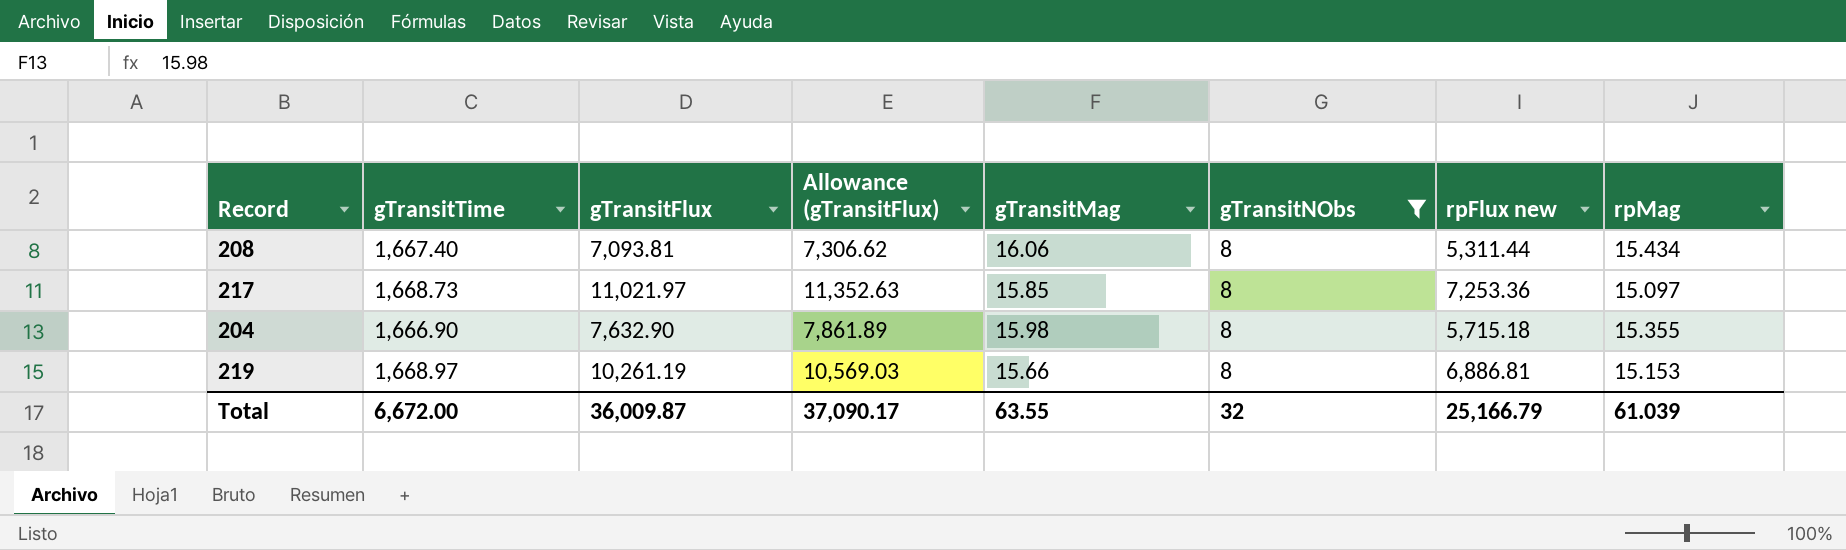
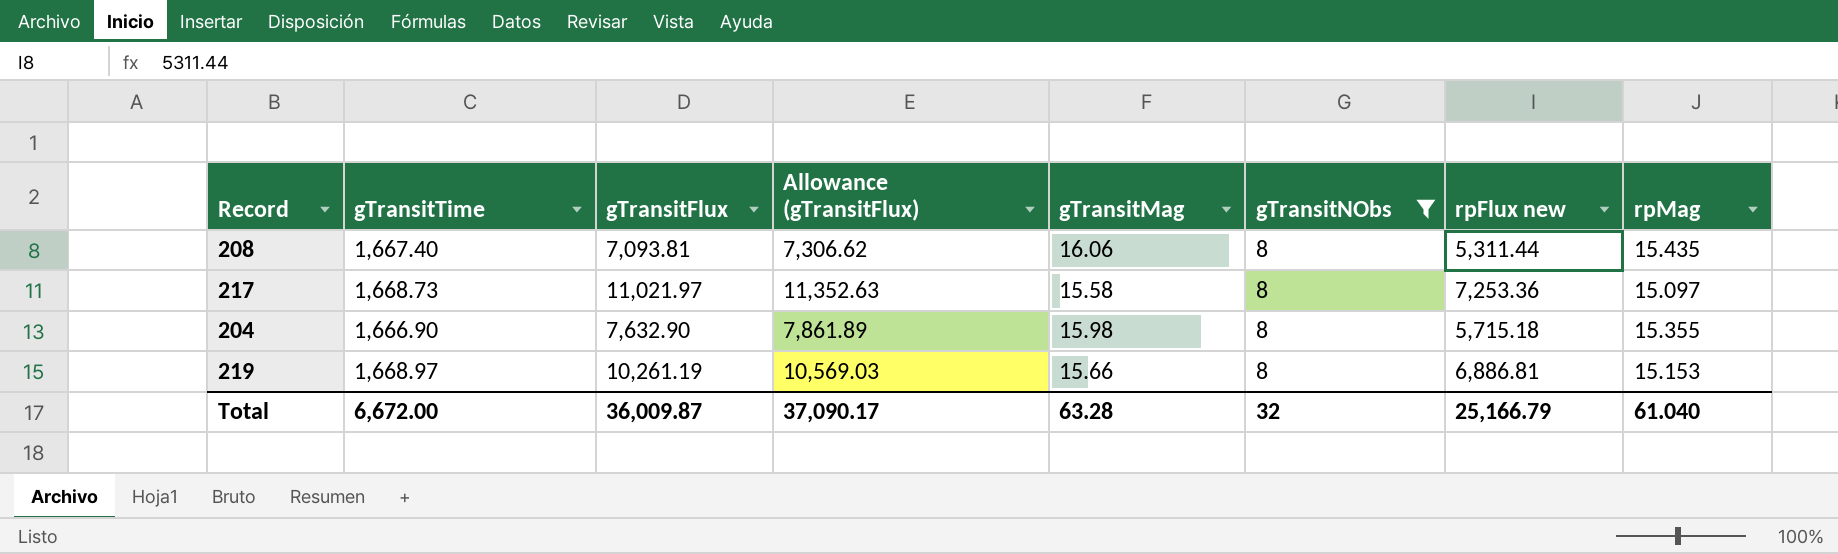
208 | rpMag: 15.434 -> 15.435
217 | gTransitMag: 15.85 -> 15.58
Total | gTransitMag: 63.55 -> 63.28
Total | rpMag: 61.039 -> 61.040

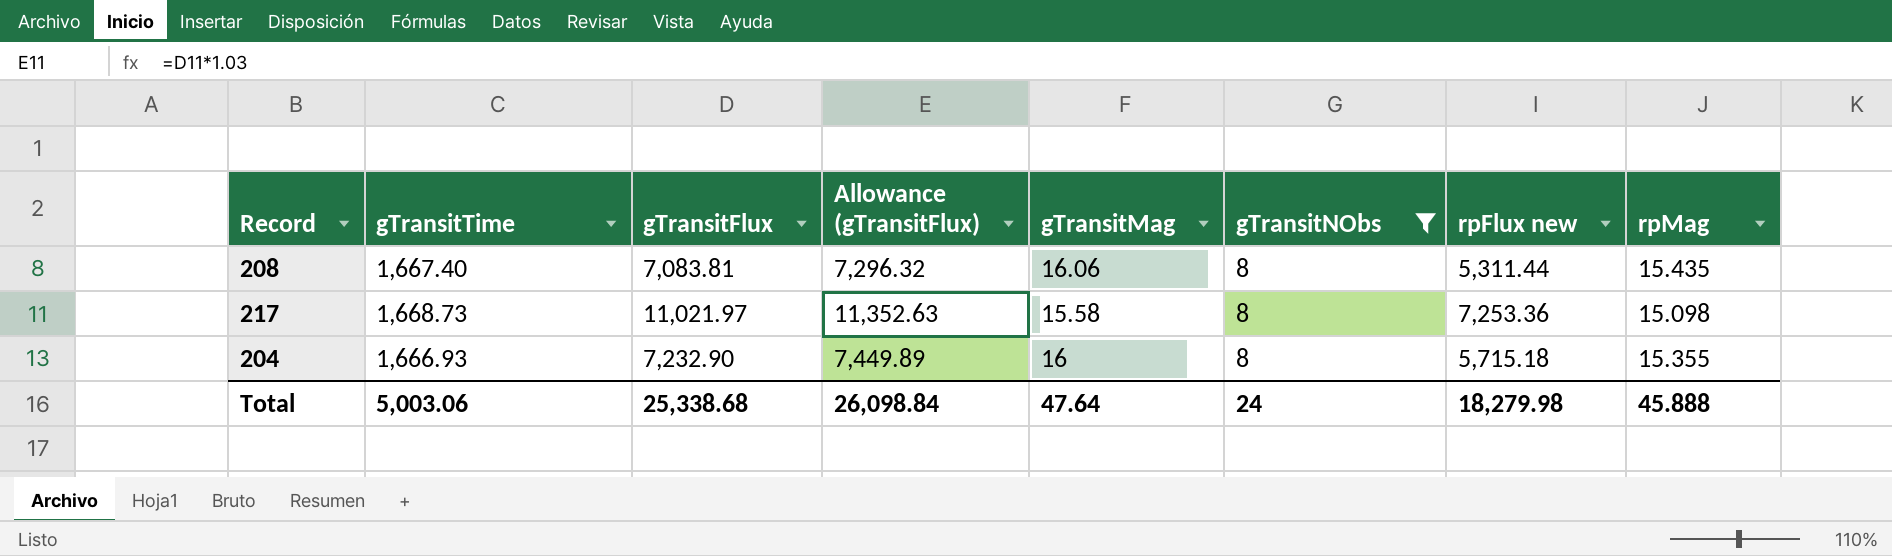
row 219: 1,668.97 | 10,261.19 | 10,569.03 | 15.66 | 8 | 6,886.81 | 15.153 -> none
208 | gTransitFlux: 7,093.81 -> 7,083.81
208 | Allowance (gTransitFlux): 7,306.62 -> 7,296.32
217 | rpMag: 15.097 -> 15.098
204 | gTransitTime: 1,666.90 -> 1,666.93
204 | gTransitFlux: 7,632.90 -> 7,232.90
204 | Allowance (gTransitFlux): 7,861.89 -> 7,449.89
204 | gTransitMag: 15.98 -> 16
Total | gTransitTime: 6,672.00 -> 5,003.06
Total | gTransitFlux: 36,009.87 -> 25,338.68
Total | Allowance (gTransitFlux): 37,090.17 -> 26,098.84
Total | gTransitMag: 63.28 -> 47.64
Total | gTransitNObs: 32 -> 24
Total | rpFlux new: 25,166.79 -> 18,279.98
Total | rpMag: 61.040 -> 45.888

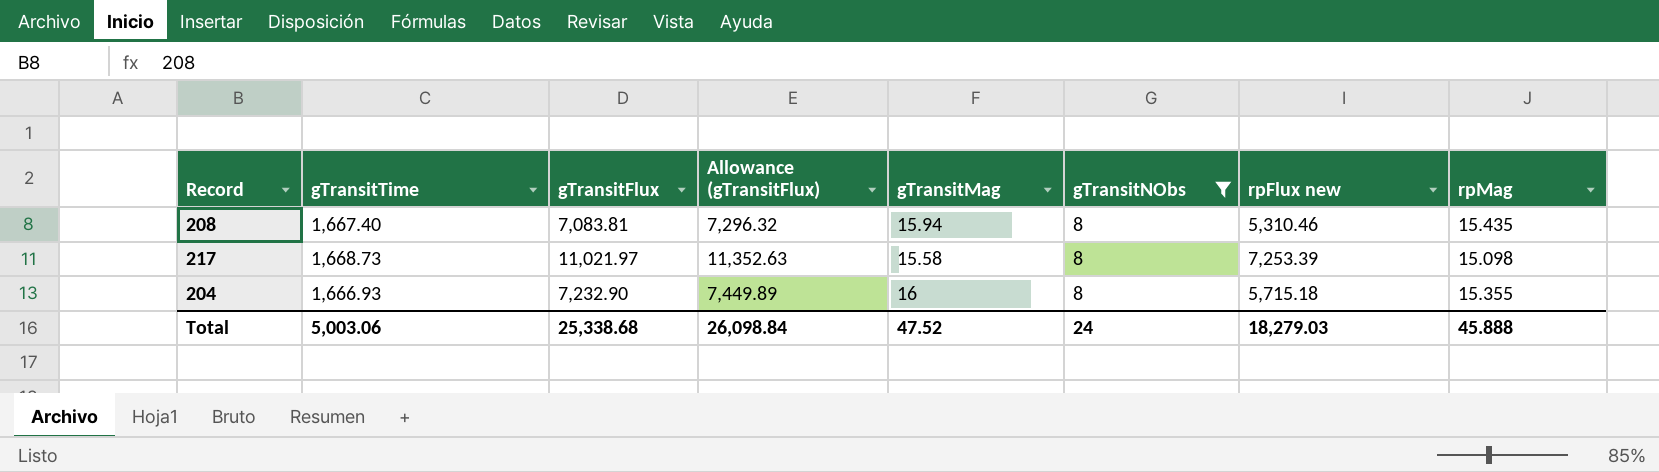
208 | gTransitMag: 16.06 -> 15.94
208 | rpFlux new: 5,311.44 -> 5,310.46
217 | rpFlux new: 7,253.36 -> 7,253.39
Total | gTransitMag: 47.64 -> 47.52
Total | rpFlux new: 18,279.98 -> 18,279.03

